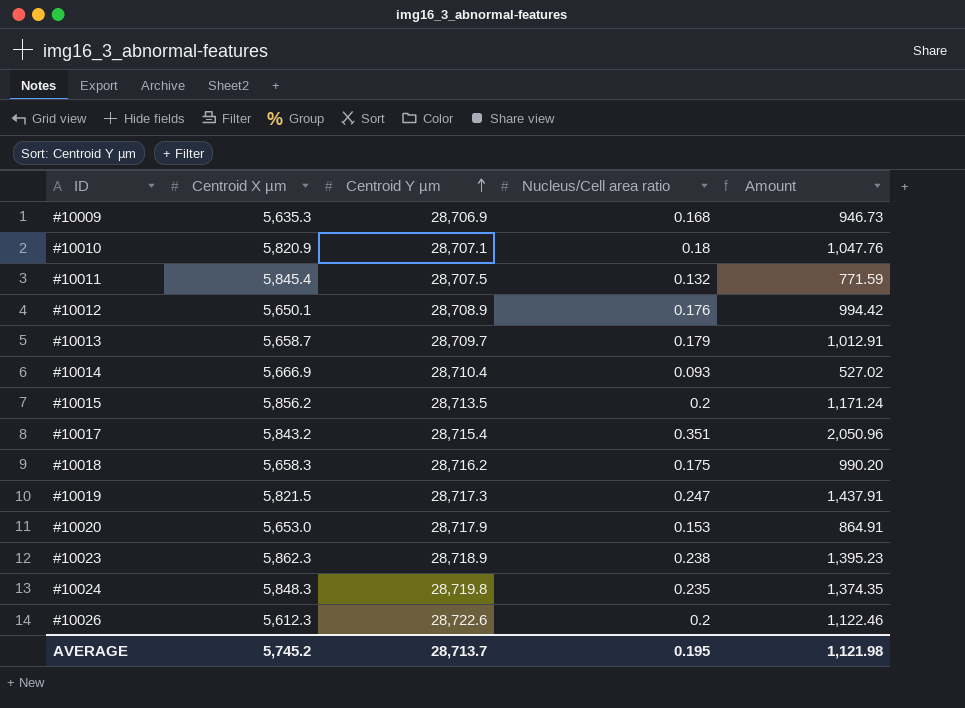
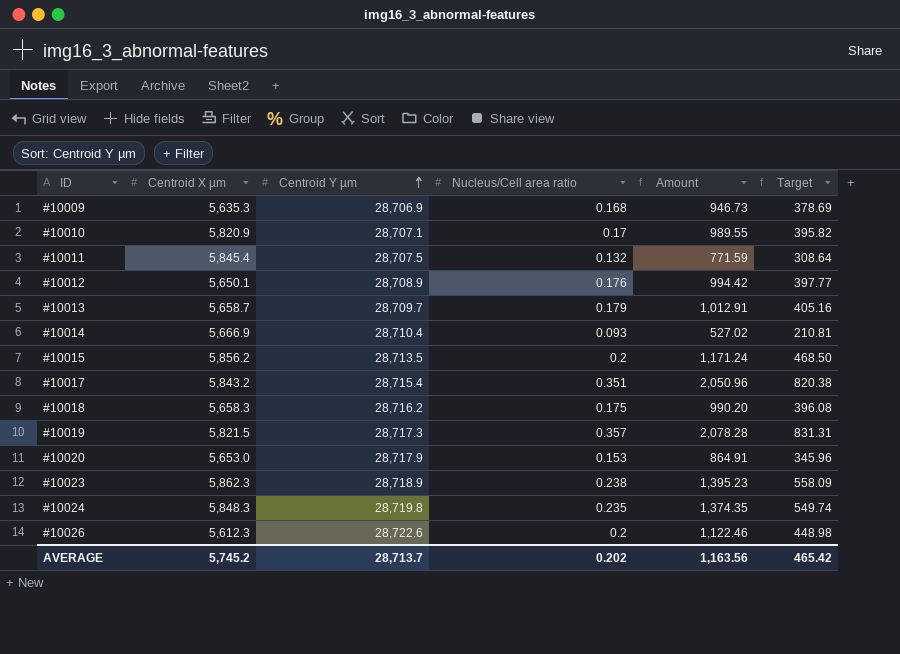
column Target | formula: none -> [Amount] * 0.4
#10010 | Nucleus/Cell area ratio: 0.18 -> 0.17
#10010 | Amount: 1,047.76 -> 989.55
#10019 | Nucleus/Cell area ratio: 0.247 -> 0.357
#10019 | Amount: 1,437.91 -> 2,078.28
AVERAGE | Nucleus/Cell area ratio: 0.195 -> 0.202
AVERAGE | Amount: 1,121.98 -> 1,163.56

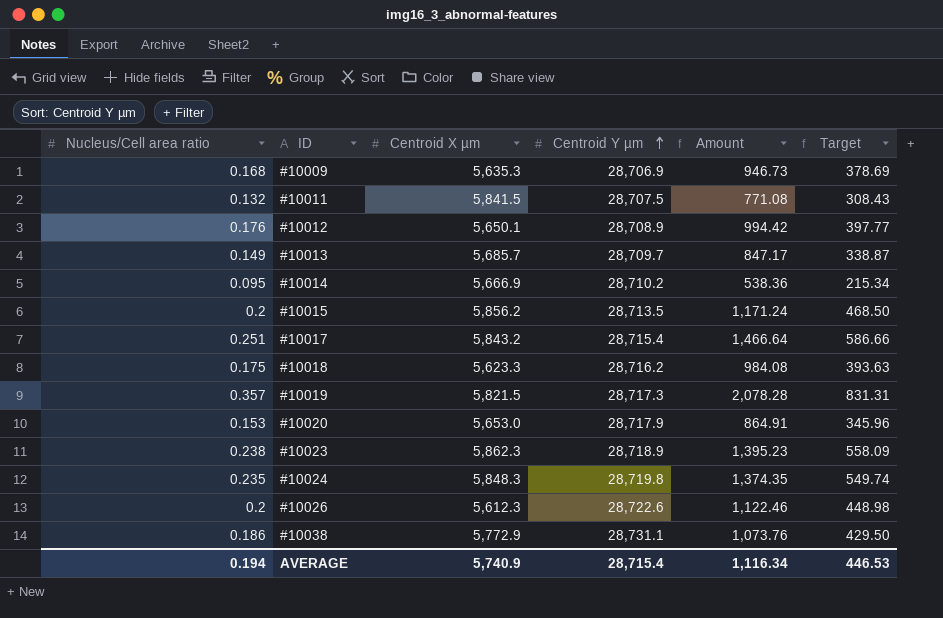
column Nucleus/Cell area ratio | position: 4 -> 1
row #10010: 5,820.9 | 28,707.1 | 0.17 | 989.55 | 395.82 -> none
#10011 | Centroid X µm: 5,845.4 -> 5,841.5
#10011 | Amount: 771.59 -> 771.08
#10011 | Target: 308.64 -> 308.43
#10013 | Nucleus/Cell area ratio: 0.179 -> 0.149
#10013 | Centroid X µm: 5,658.7 -> 5,685.7
#10013 | Amount: 1,012.91 -> 847.17
#10013 | Target: 405.16 -> 338.87
#10014 | Nucleus/Cell area ratio: 0.093 -> 0.095
#10014 | Centroid Y µm: 28,710.4 -> 28,710.2
#10014 | Amount: 527.02 -> 538.36
#10014 | Target: 210.81 -> 215.34
#10017 | Nucleus/Cell area ratio: 0.351 -> 0.251
#10017 | Amount: 2,050.96 -> 1,466.64
#10017 | Target: 820.38 -> 586.66
#10018 | Centroid X µm: 5,658.3 -> 5,623.3
#10018 | Amount: 990.20 -> 984.08
#10018 | Target: 396.08 -> 393.63
row #10038: none -> 0.186 | 5,772.9 | 28,731.1 | 1,073.76 | 429.50
AVERAGE | Nucleus/Cell area ratio: 0.202 -> 0.194
AVERAGE | Centroid X µm: 5,745.2 -> 5,740.9
AVERAGE | Centroid Y µm: 28,713.7 -> 28,715.4
AVERAGE | Amount: 1,163.56 -> 1,116.34
AVERAGE | Target: 465.42 -> 446.53

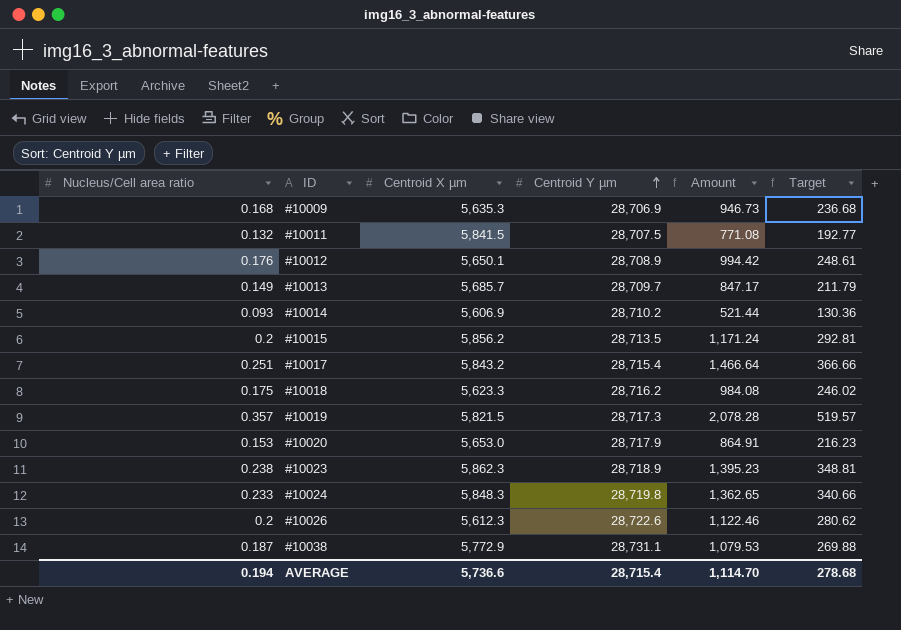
column Target | formula: [Amount] * 0.4 -> [Amount] * 0.25
#10014 | Nucleus/Cell area ratio: 0.095 -> 0.093
#10014 | Centroid X µm: 5,666.9 -> 5,606.9
#10014 | Amount: 538.36 -> 521.44
#10024 | Nucleus/Cell area ratio: 0.235 -> 0.233
#10024 | Amount: 1,374.35 -> 1,362.65
#10038 | Nucleus/Cell area ratio: 0.186 -> 0.187
#10038 | Amount: 1,073.76 -> 1,079.53
AVERAGE | Centroid X µm: 5,740.9 -> 5,736.6
AVERAGE | Amount: 1,116.34 -> 1,114.70
AVERAGE | Target: 446.53 -> 278.68

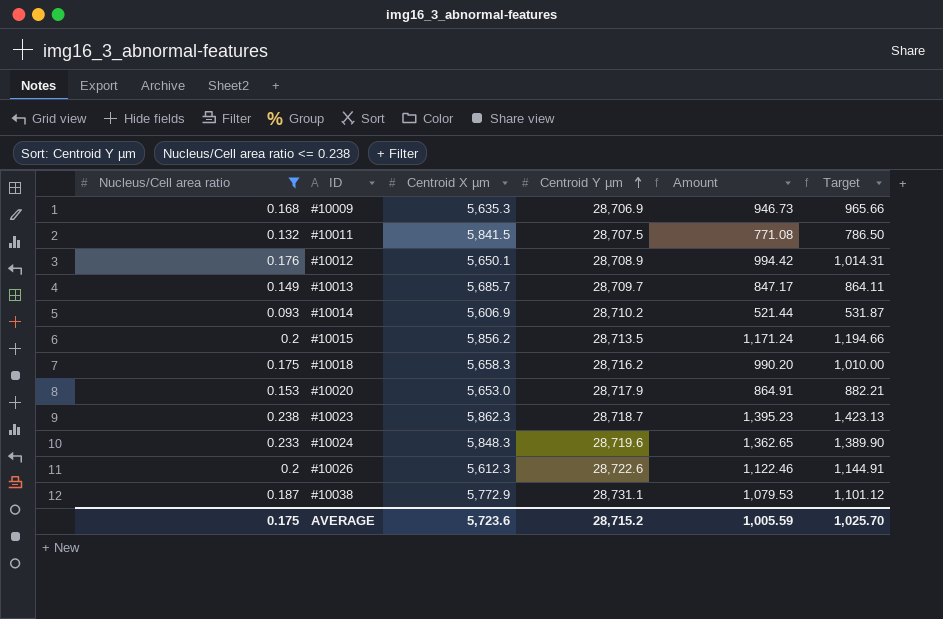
filter: none -> Nucleus/Cell area ratio <= 0.238
column Target | formula: [Amount] * 0.25 -> [Amount] * 1.02
#10018 | Centroid X µm: 5,623.3 -> 5,658.3
#10018 | Amount: 984.08 -> 990.20
#10023 | Centroid Y µm: 28,718.9 -> 28,718.7
#10024 | Centroid Y µm: 28,719.8 -> 28,719.6
AVERAGE | Nucleus/Cell area ratio: 0.194 -> 0.175
AVERAGE | Centroid X µm: 5,736.6 -> 5,723.6
AVERAGE | Centroid Y µm: 28,715.4 -> 28,715.2
AVERAGE | Amount: 1,114.70 -> 1,005.59
AVERAGE | Target: 278.68 -> 1,025.70

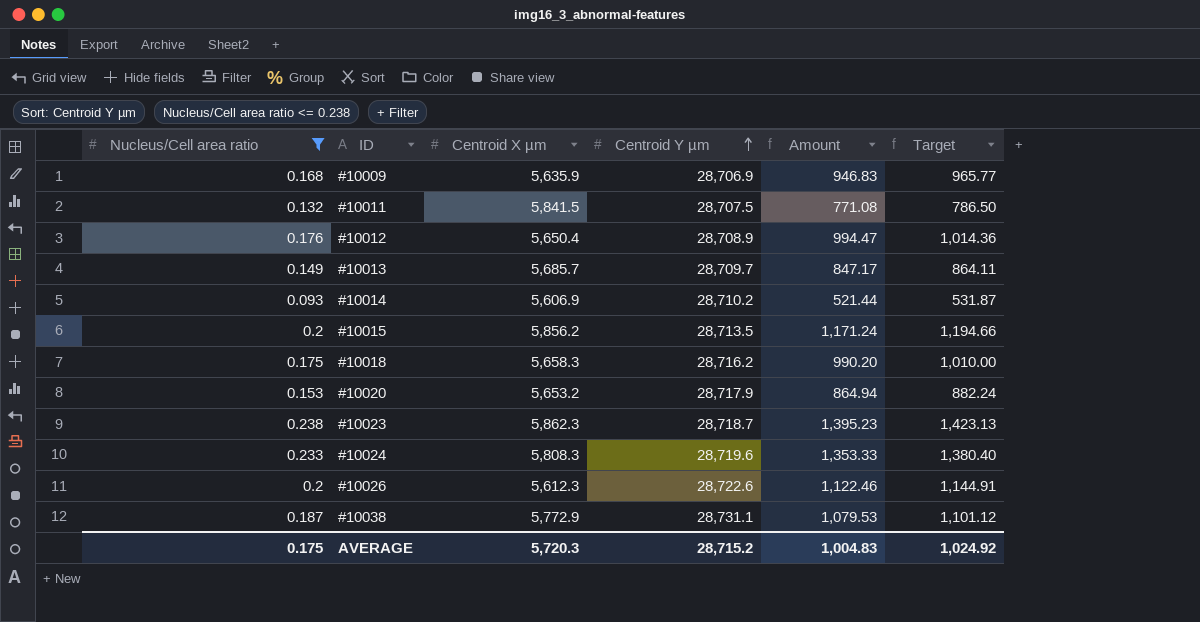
#10009 | Centroid X µm: 5,635.3 -> 5,635.9
#10009 | Amount: 946.73 -> 946.83
#10009 | Target: 965.66 -> 965.77
#10012 | Centroid X µm: 5,650.1 -> 5,650.4
#10012 | Amount: 994.42 -> 994.47
#10012 | Target: 1,014.31 -> 1,014.36
#10020 | Centroid X µm: 5,653.0 -> 5,653.2
#10020 | Amount: 864.91 -> 864.94
#10020 | Target: 882.21 -> 882.24
#10024 | Centroid X µm: 5,848.3 -> 5,808.3
#10024 | Amount: 1,362.65 -> 1,353.33
#10024 | Target: 1,389.90 -> 1,380.40
AVERAGE | Centroid X µm: 5,723.6 -> 5,720.3
AVERAGE | Amount: 1,005.59 -> 1,004.83
AVERAGE | Target: 1,025.70 -> 1,024.92

